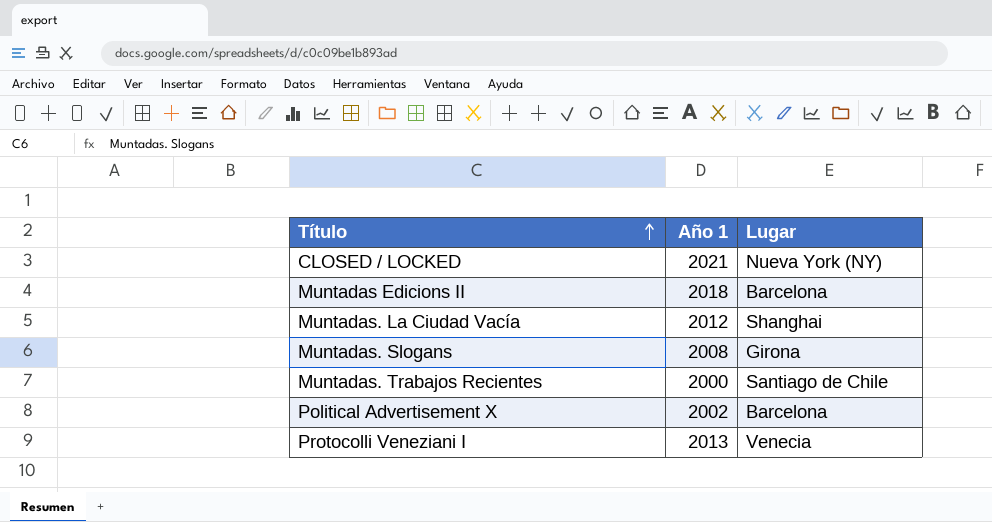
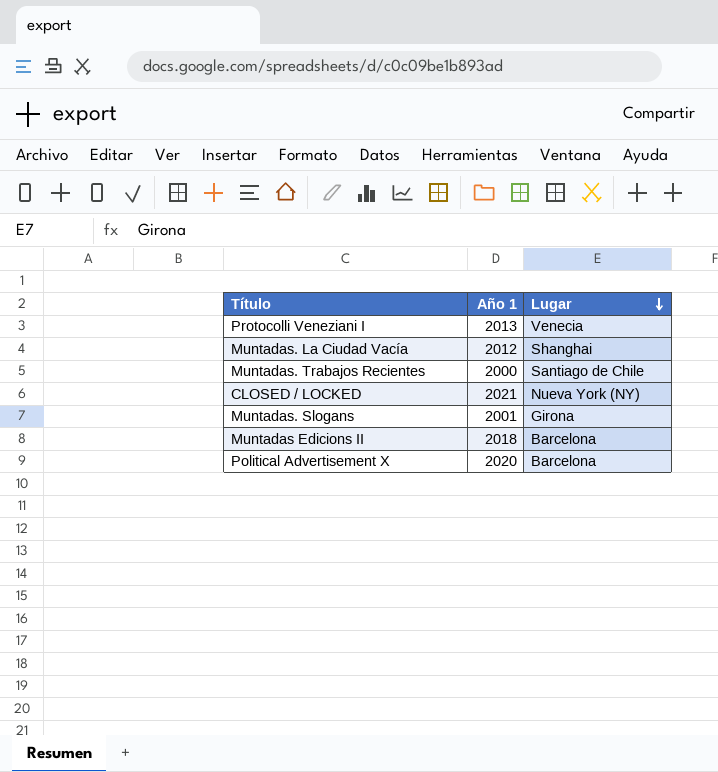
row order: Título ascending -> Lugar descending
Muntadas. Slogans | Año 1: 2008 -> 2001
Political Advertisement X | Año 1: 2002 -> 2020

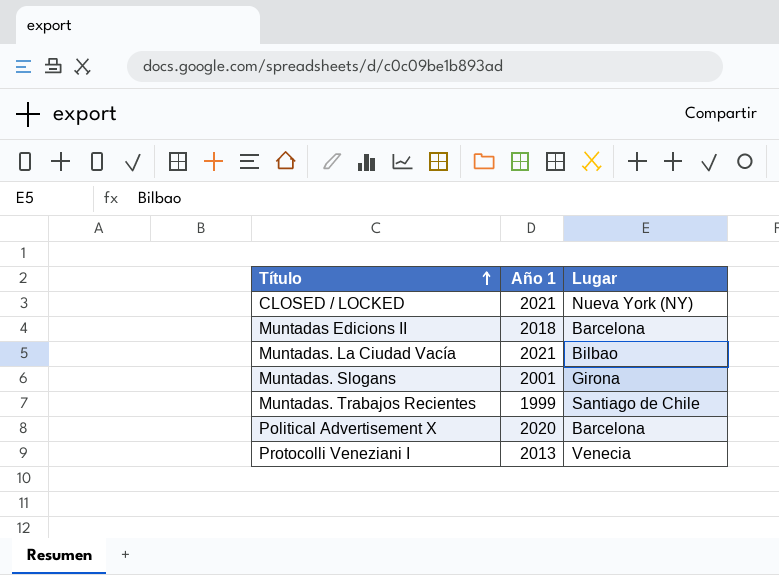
row order: Lugar descending -> Título ascending
Muntadas. La Ciudad Vacía | Año 1: 2012 -> 2021
Muntadas. La Ciudad Vacía | Lugar: Shanghai -> Bilbao
Muntadas. Trabajos Recientes | Año 1: 2000 -> 1999

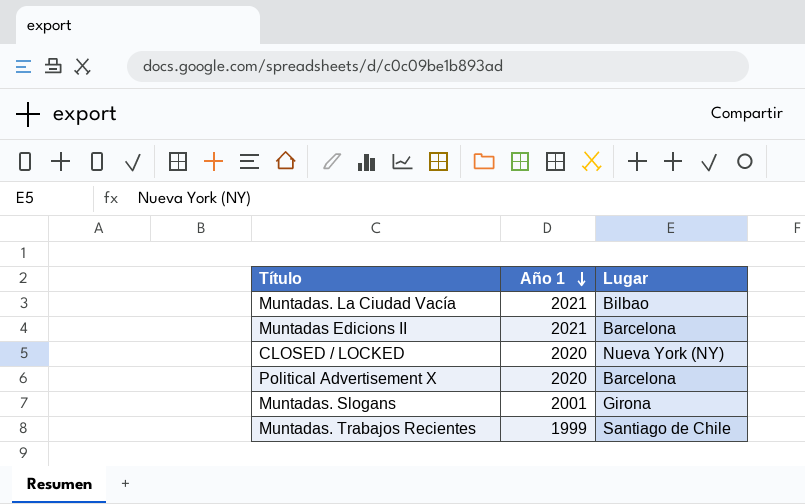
row order: Título ascending -> Año 1 descending
row Protocolli Veneziani I: 2013 | Venecia -> none
Muntadas Edicions II | Año 1: 2018 -> 2021
CLOSED / LOCKED | Año 1: 2021 -> 2020

